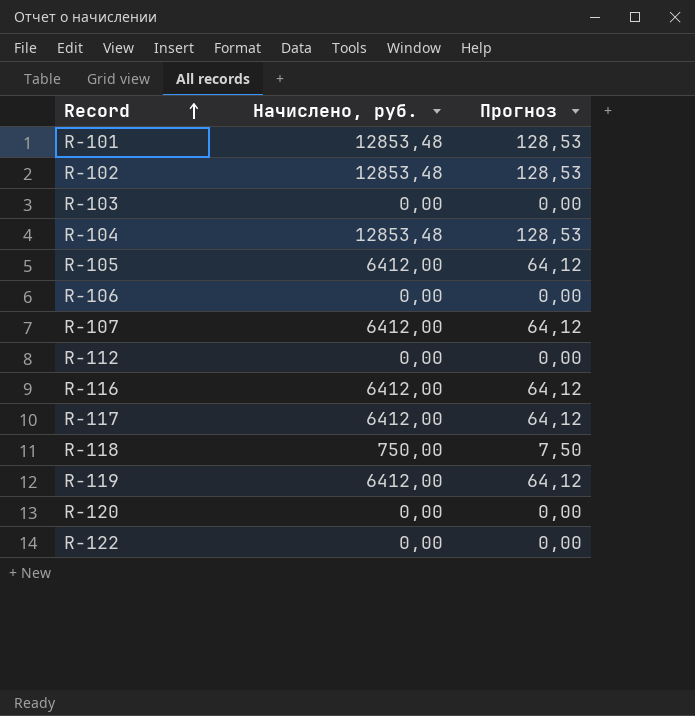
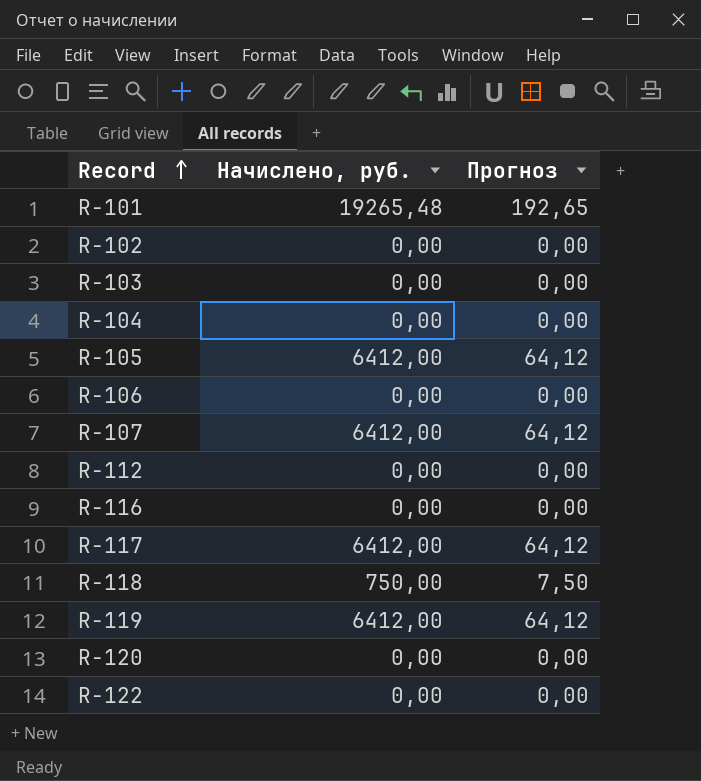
R-101 | Начислено, руб.: 12853,48 -> 19265,48
R-101 | Прогноз: 128,53 -> 192,65
R-102 | Начислено, руб.: 12853,48 -> 0,00
R-102 | Прогноз: 128,53 -> 0,00
R-104 | Начислено, руб.: 12853,48 -> 0,00
R-104 | Прогноз: 128,53 -> 0,00
R-116 | Начислено, руб.: 6412,00 -> 0,00
R-116 | Прогноз: 64,12 -> 0,00

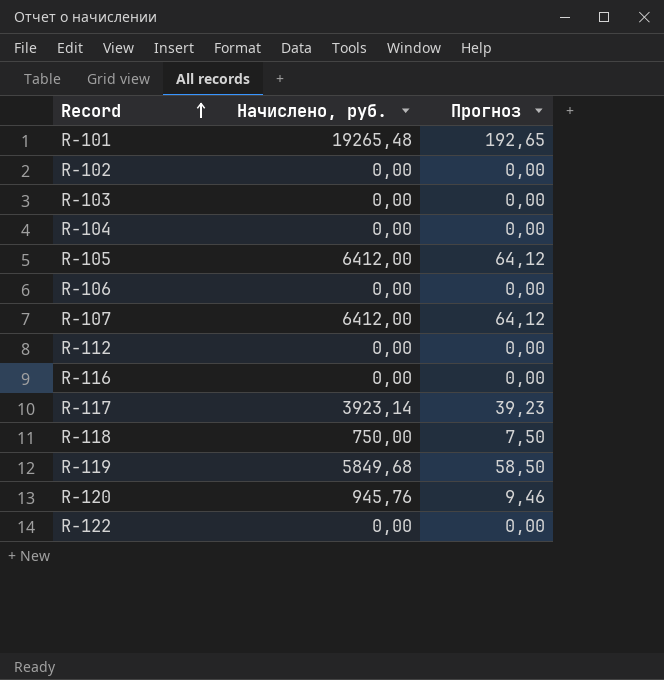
R-117 | Начислено, руб.: 6412,00 -> 3923,14
R-117 | Прогноз: 64,12 -> 39,23
R-119 | Начислено, руб.: 6412,00 -> 5849,68
R-119 | Прогноз: 64,12 -> 58,50
R-120 | Начислено, руб.: 0,00 -> 945,76
R-120 | Прогноз: 0,00 -> 9,46

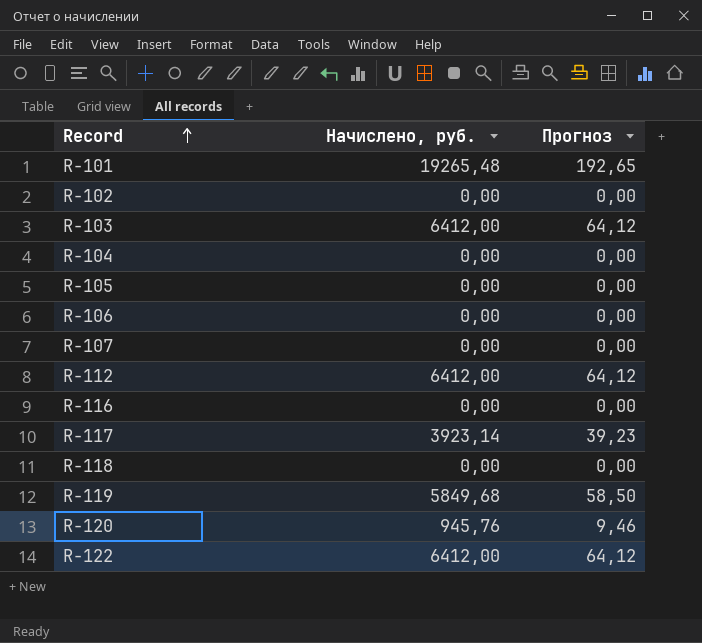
R-103 | Начислено, руб.: 0,00 -> 6412,00
R-103 | Прогноз: 0,00 -> 64,12
R-105 | Начислено, руб.: 6412,00 -> 0,00
R-105 | Прогноз: 64,12 -> 0,00
R-107 | Начислено, руб.: 6412,00 -> 0,00
R-107 | Прогноз: 64,12 -> 0,00
R-112 | Начислено, руб.: 0,00 -> 6412,00
R-112 | Прогноз: 0,00 -> 64,12
R-118 | Начислено, руб.: 750,00 -> 0,00
R-118 | Прогноз: 7,50 -> 0,00
R-122 | Начислено, руб.: 0,00 -> 6412,00
R-122 | Прогноз: 0,00 -> 64,12

